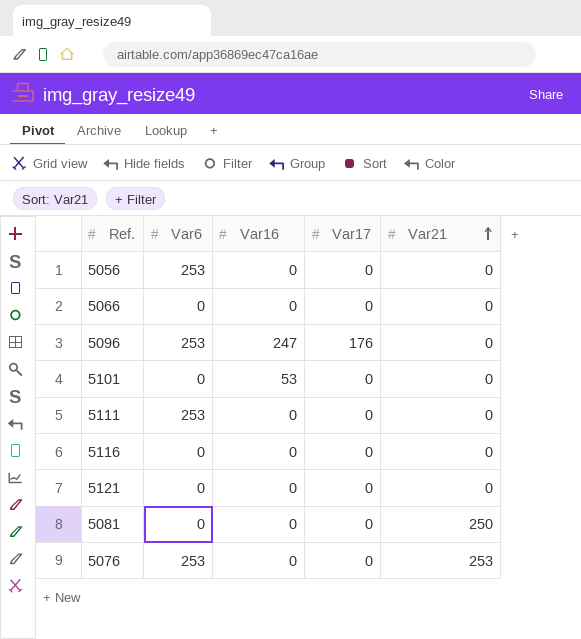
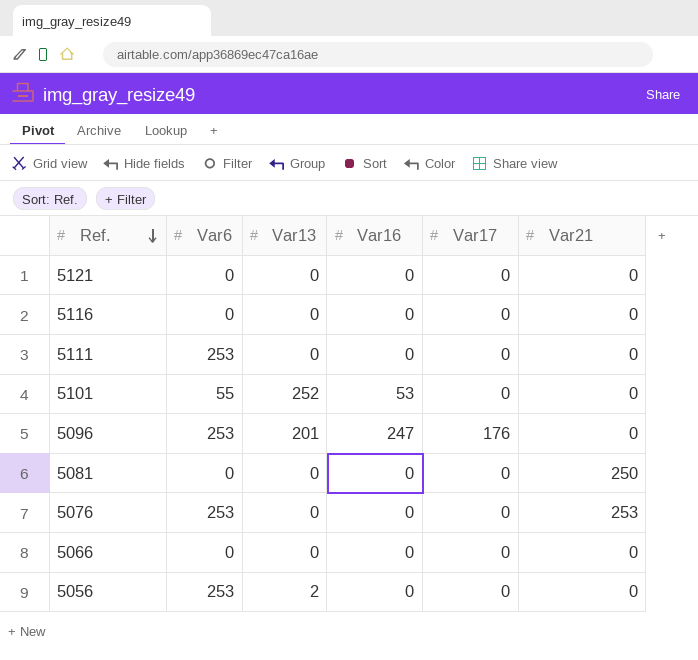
row order: Var21 ascending -> Ref. descending
column Var13 | position: none -> 3
5101 | Var6: 0 -> 55

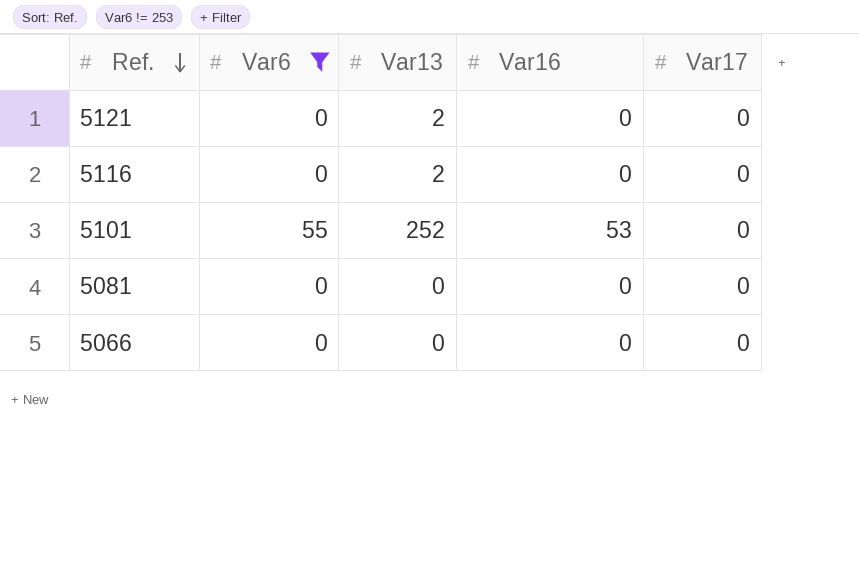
filter: none -> Var6 != 253
column Var21 | position: 6 -> none
5121 | Var13: 0 -> 2
5116 | Var13: 0 -> 2

